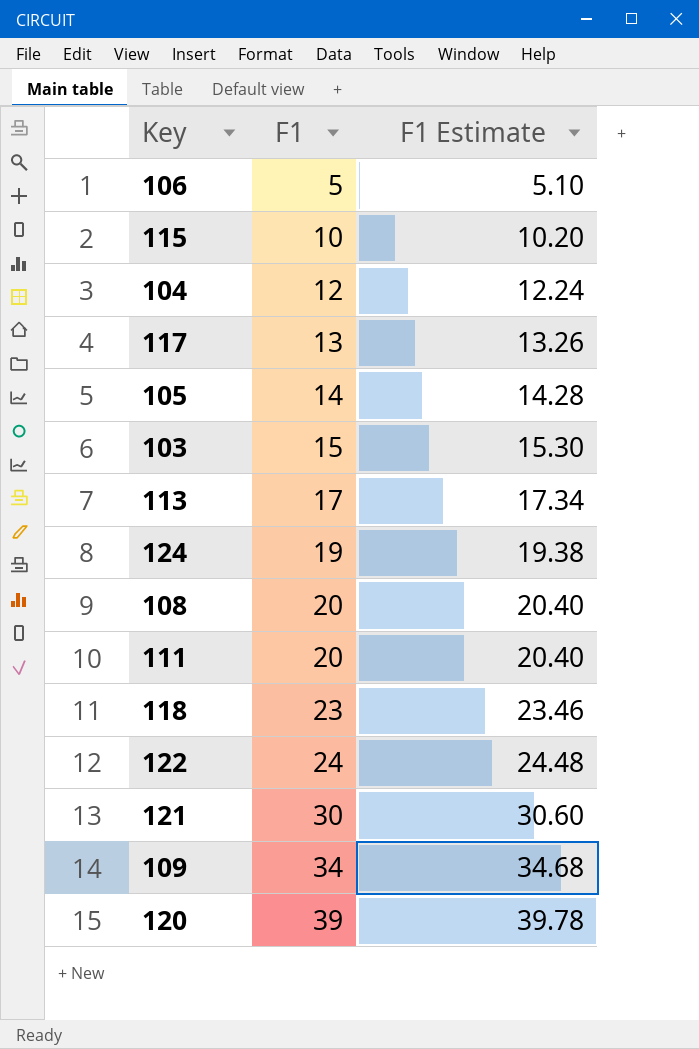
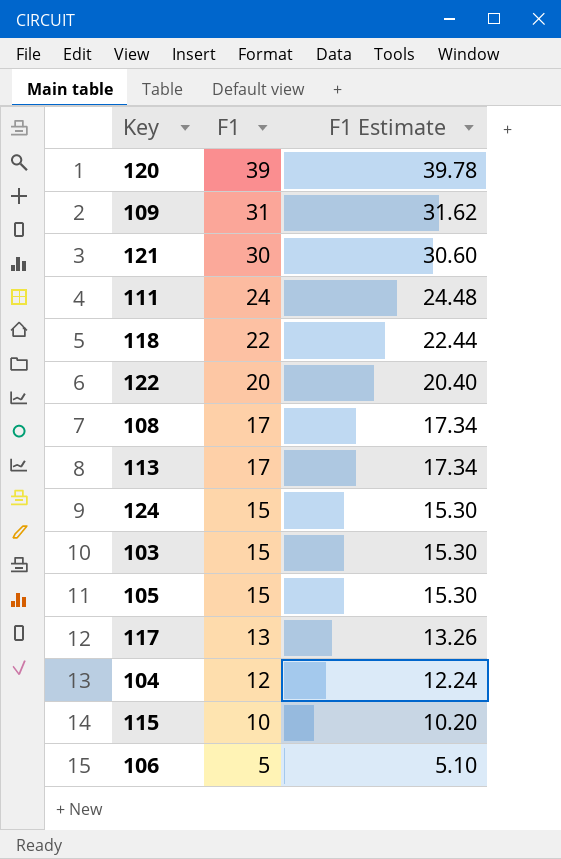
row order: F1 ascending -> F1 descending
109 | F1: 34 -> 31
109 | F1 Estimate: 34.68 -> 31.62
111 | F1: 20 -> 24
111 | F1 Estimate: 20.40 -> 24.48
118 | F1: 23 -> 22
118 | F1 Estimate: 23.46 -> 22.44
122 | F1: 24 -> 20
122 | F1 Estimate: 24.48 -> 20.40
108 | F1: 20 -> 17
108 | F1 Estimate: 20.40 -> 17.34
124 | F1: 19 -> 15
124 | F1 Estimate: 19.38 -> 15.30
105 | F1: 14 -> 15
105 | F1 Estimate: 14.28 -> 15.30

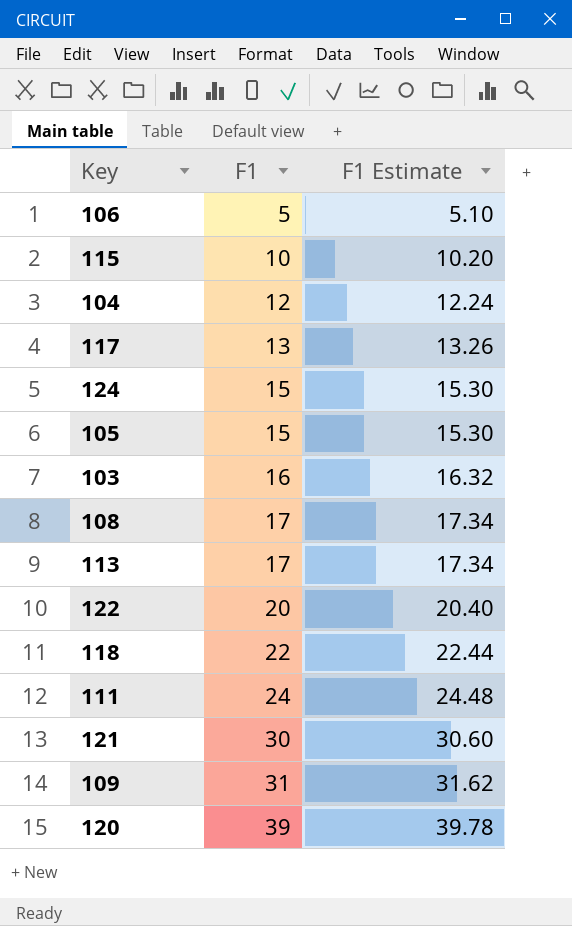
row order: F1 descending -> F1 ascending
103 | F1: 15 -> 16
103 | F1 Estimate: 15.30 -> 16.32

